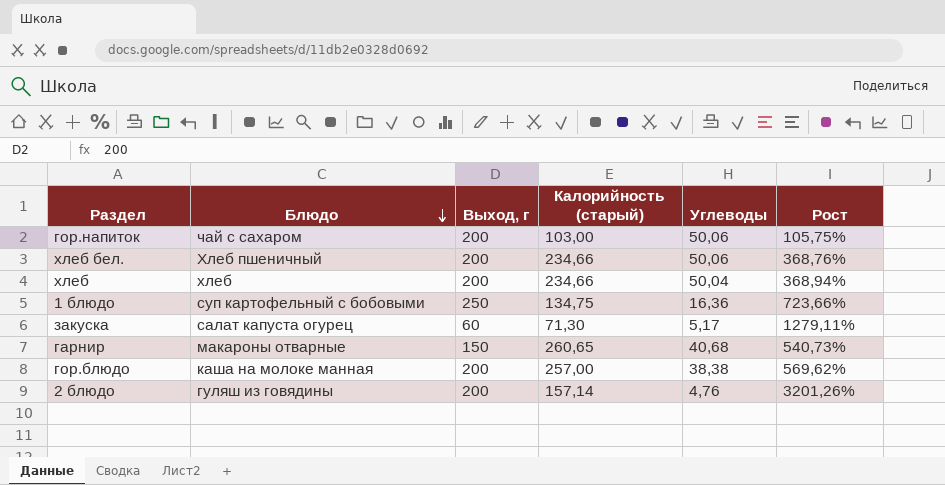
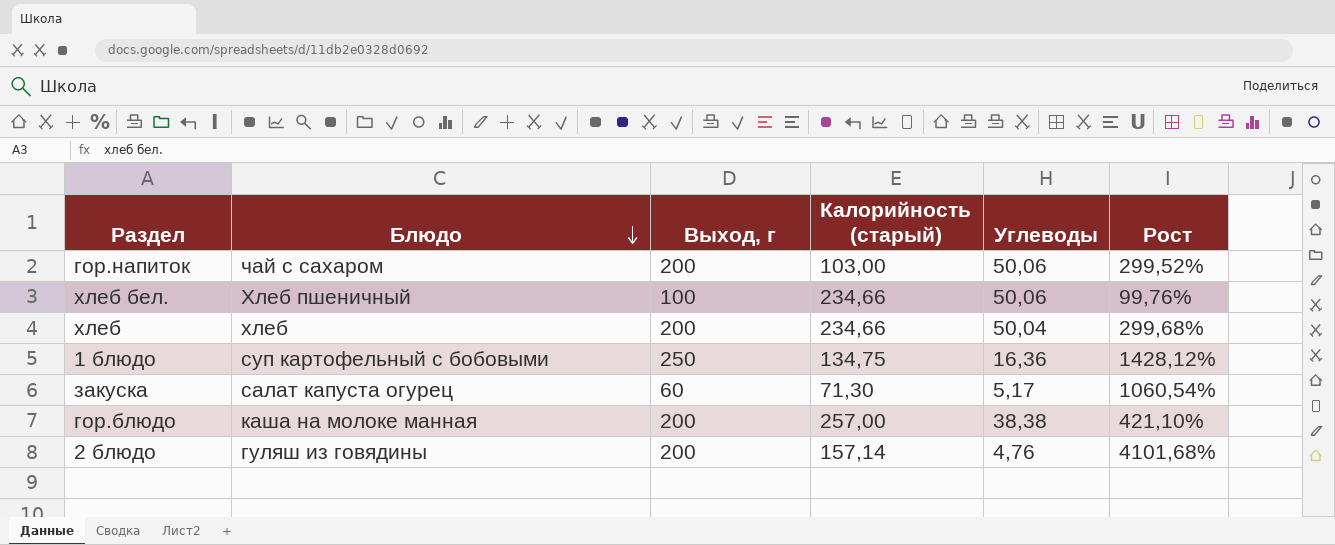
column Рост | formula: ([Калорийность (старый)] - [Углеводы]) / [Углеводы] -> ([Выход, г] - [Углеводы]) / [Углеводы]
row гарнир: макароны отварные | 150 | 260,65 | 40,68 | 540,73% -> none
хлеб бел. | Выход, г: 200 -> 100

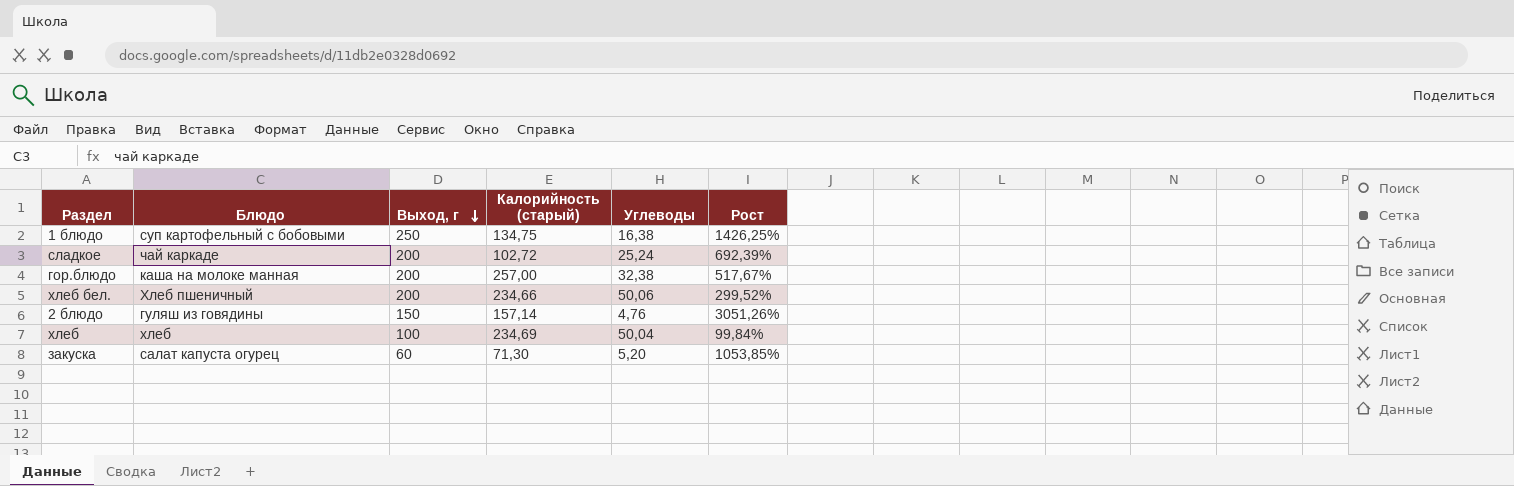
row order: Блюдо descending -> Выход, г descending
row гор.напиток: чай с сахаром | 200 | 103,00 | 50,06 | 299,52% -> none
1 блюдо | Углеводы: 16,36 -> 16,38
1 блюдо | Рост: 1428,12% -> 1426,25%
row сладкое: none -> чай каркаде | 200 | 102,72 | 25,24 | 692,39%
гор.блюдо | Углеводы: 38,38 -> 32,38
гор.блюдо | Рост: 421,10% -> 517,67%
хлеб бел. | Выход, г: 100 -> 200
хлеб бел. | Рост: 99,76% -> 299,52%
2 блюдо | Выход, г: 200 -> 150
2 блюдо | Рост: 4101,68% -> 3051,26%
хлеб | Выход, г: 200 -> 100
хлеб | Калорийность (старый): 234,66 -> 234,69
хлеб | Рост: 299,68% -> 99,84%
закуска | Углеводы: 5,17 -> 5,20
закуска | Рост: 1060,54% -> 1053,85%

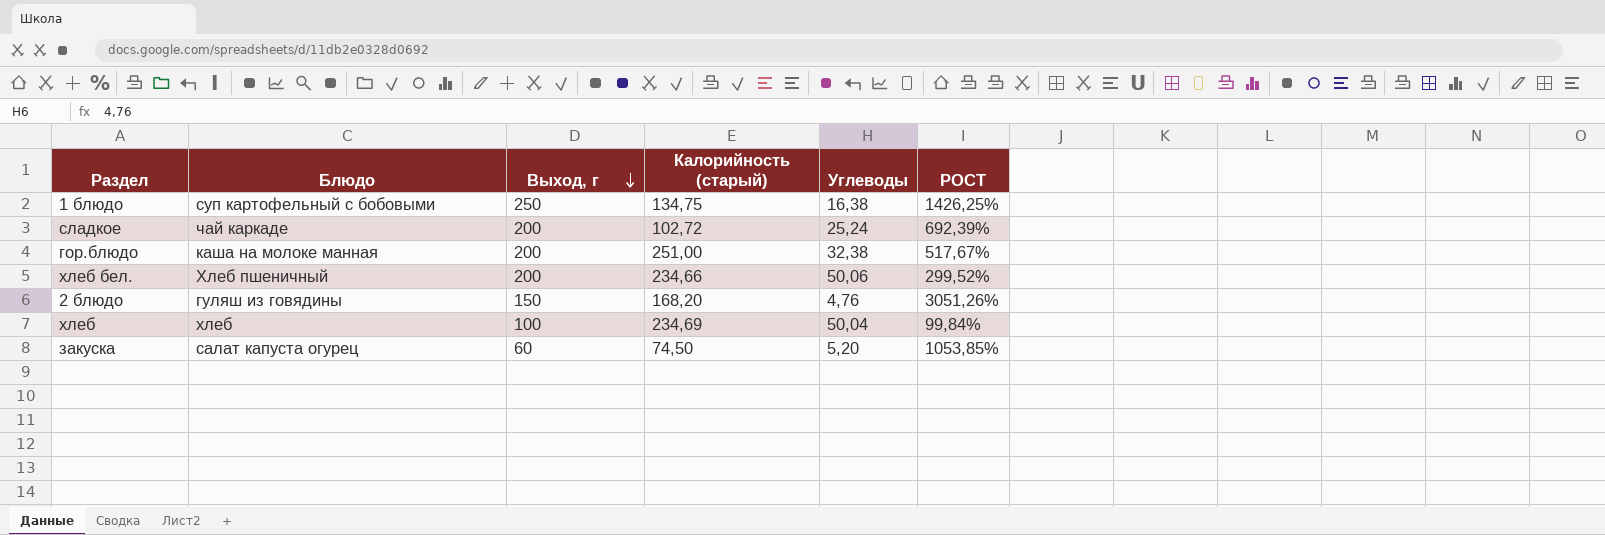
column name: Рост -> РОСТ
гор.блюдо | Калорийность (старый): 257,00 -> 251,00
2 блюдо | Калорийность (старый): 157,14 -> 168,20
закуска | Калорийность (старый): 71,30 -> 74,50

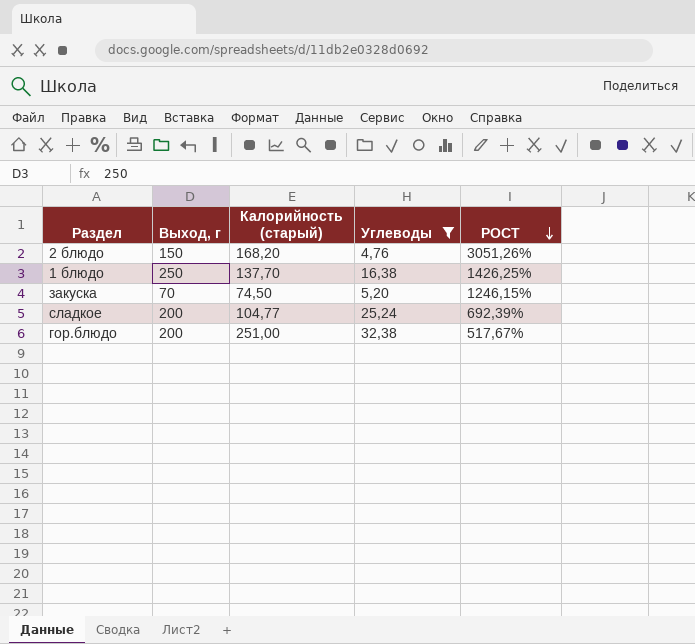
filter: none -> Углеводы <= 32,38
row order: Выход, г descending -> РОСТ descending
column Блюдо | position: 2 -> none
1 блюдо | Калорийность (старый): 134,75 -> 137,70
закуска | Выход, г: 60 -> 70
закуска | РОСТ: 1053,85% -> 1246,15%
сладкое | Калорийность (старый): 102,72 -> 104,77

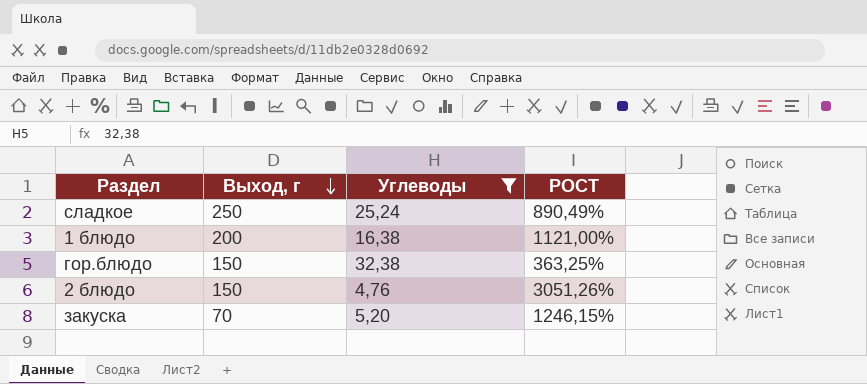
row order: РОСТ descending -> Выход, г descending
column Калорийность (старый) | position: 3 -> none
сладкое | Выход, г: 200 -> 250
сладкое | РОСТ: 692,39% -> 890,49%
1 блюдо | Выход, г: 250 -> 200
1 блюдо | РОСТ: 1426,25% -> 1121,00%
гор.блюдо | Выход, г: 200 -> 150
гор.блюдо | РОСТ: 517,67% -> 363,25%

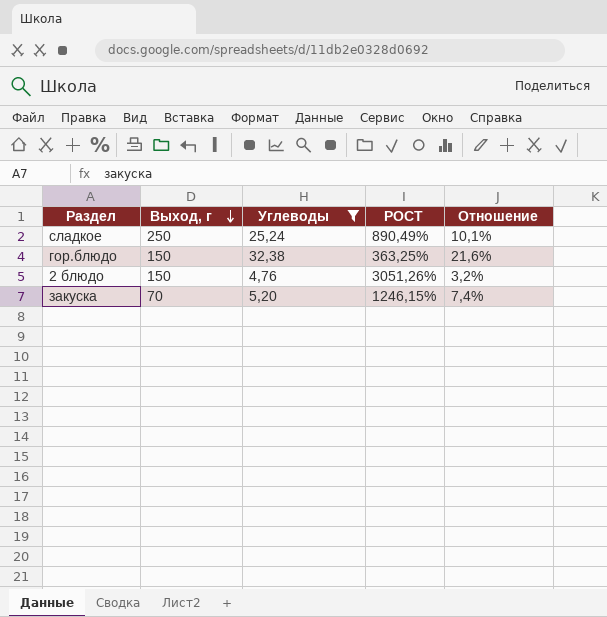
column Отношение | formula: none -> [Углеводы] / [Выход, г]
row 1 блюдо: 200 | 16,38 | 1121,00% -> none

